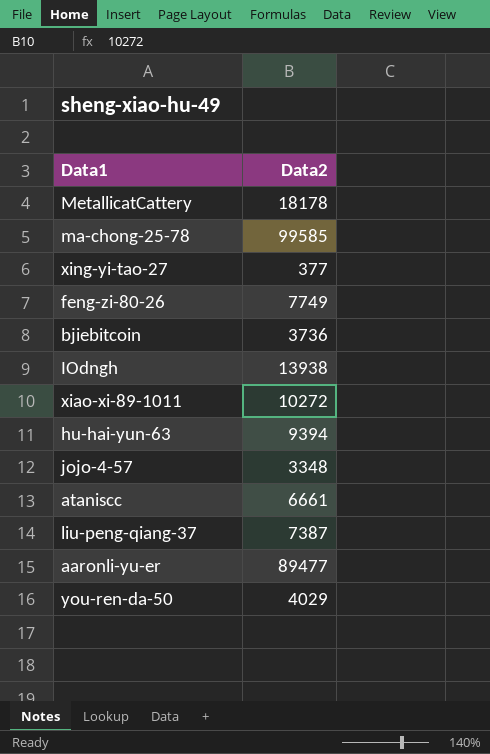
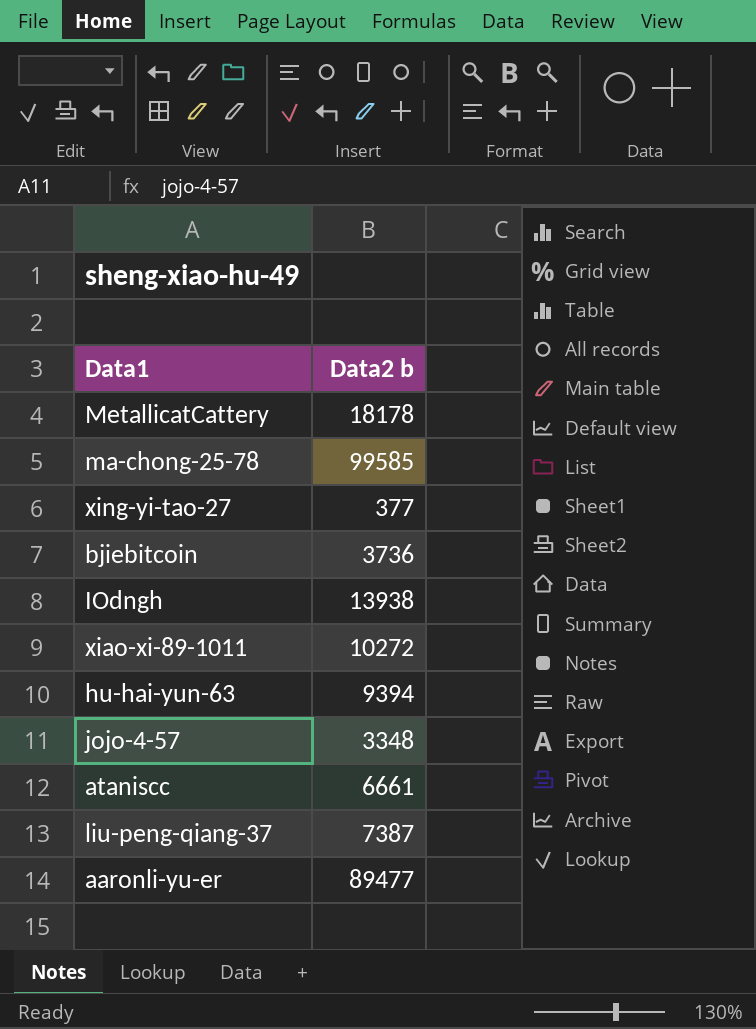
column name: Data2 -> Data2 b
row feng-zi-80-26: 7749 -> none
row you-ren-da-50: 4029 -> none

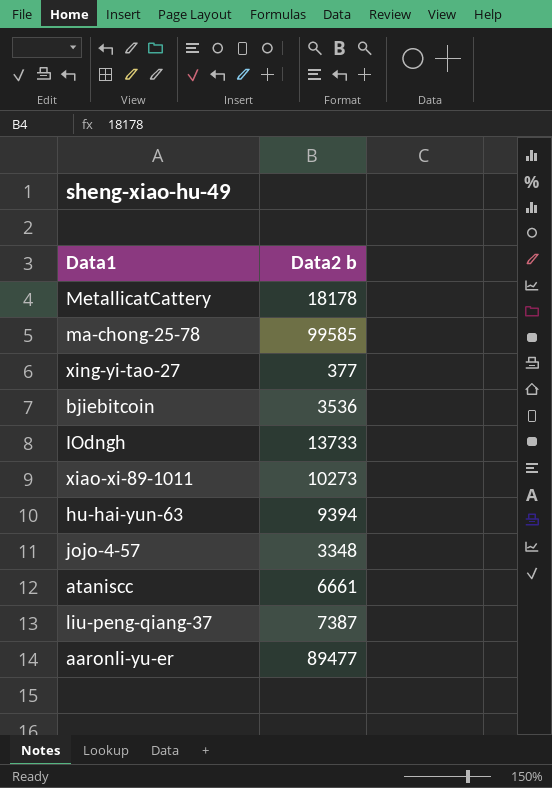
bjiebitcoin | Data2 b: 3736 -> 3536
IOdngh | Data2 b: 13938 -> 13733
xiao-xi-89-1011 | Data2 b: 10272 -> 10273

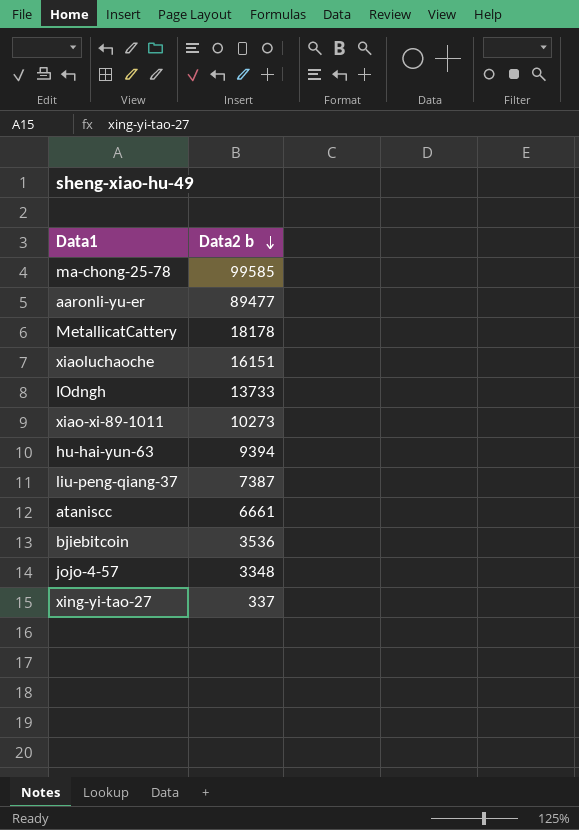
row order: none -> Data2 b descending
row xiaoluchaoche: none -> 16151
xing-yi-tao-27 | Data2 b: 377 -> 337

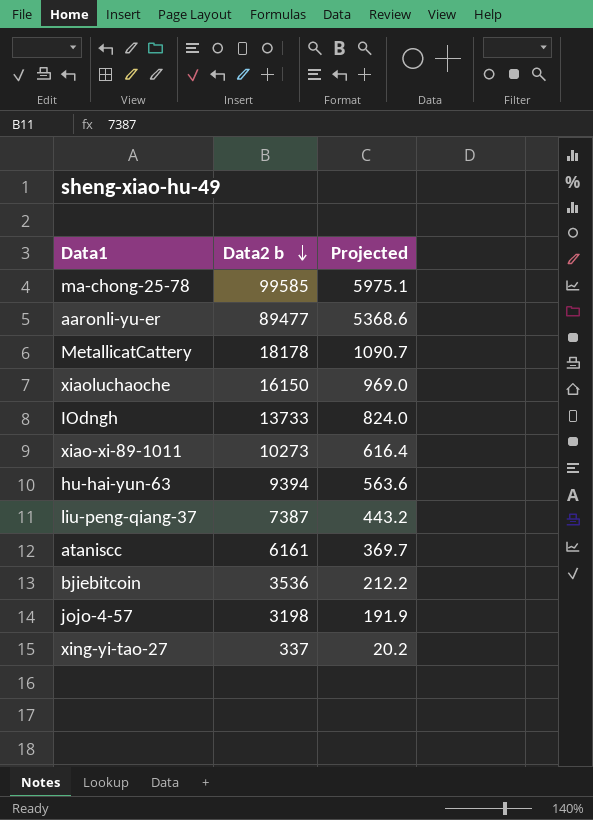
column Projected | formula: none -> [Data2 b] * 0.06
xiaoluchaoche | Data2 b: 16151 -> 16150
ataniscc | Data2 b: 6661 -> 6161
jojo-4-57 | Data2 b: 3348 -> 3198

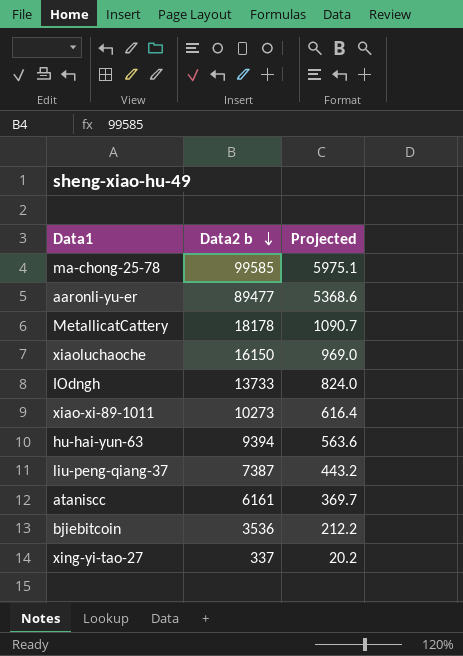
row jojo-4-57: 3198 | 191.9 -> none

